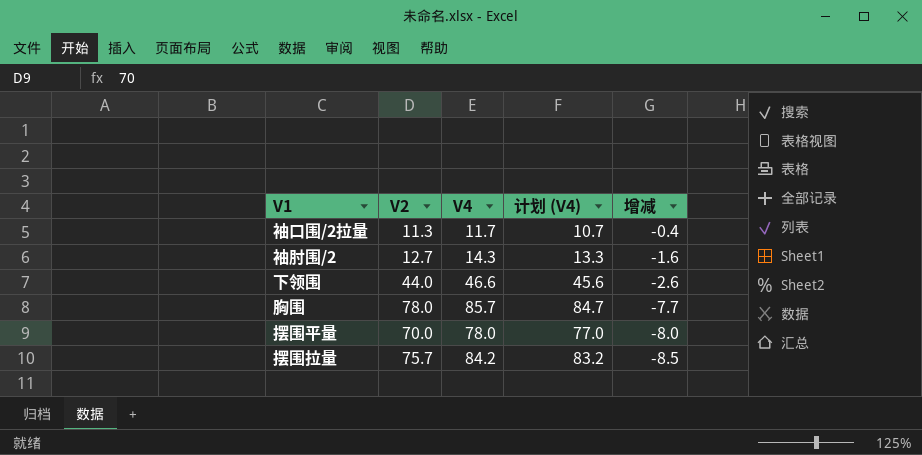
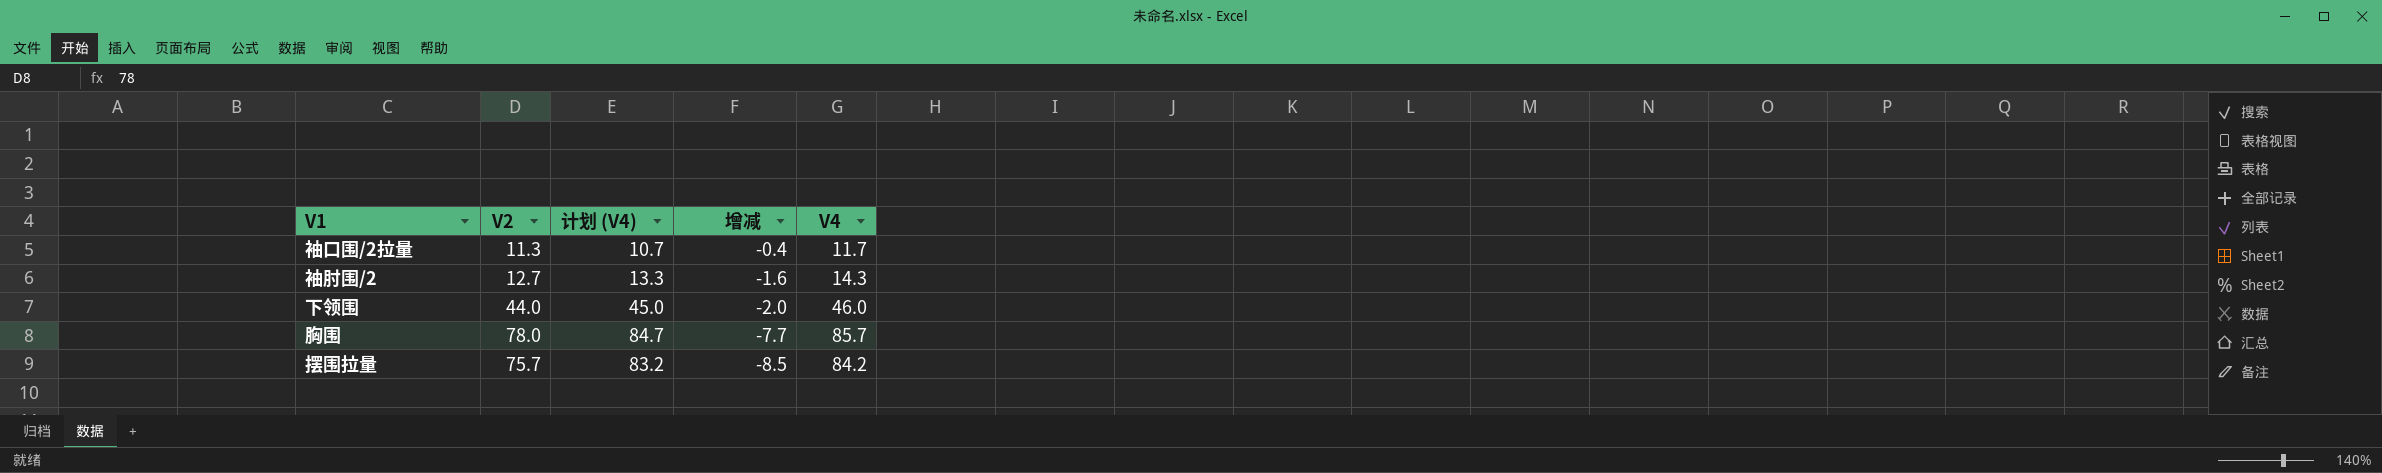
column V4 | position: 3 -> 5
row 摆围平量: 70.0 | 78.0 | 77.0 | -8.0 -> none
下领围 | 计划 (V4): 45.6 -> 45.0
下领围 | 增减: -2.6 -> -2.0
下领围 | V4: 46.6 -> 46.0

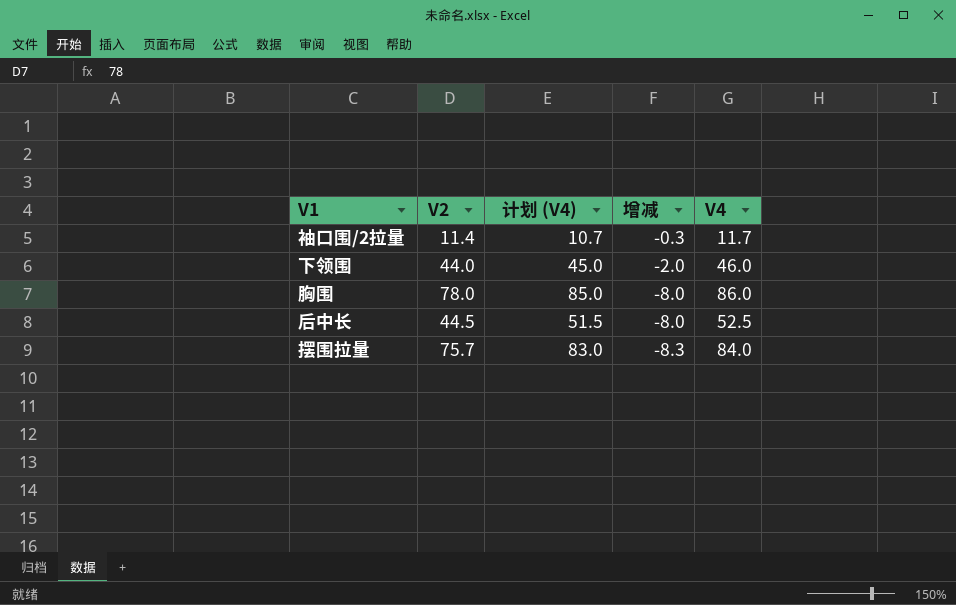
row 袖肘围/2: 12.7 | 13.3 | -1.6 | 14.3 -> none
袖口围/2拉量 | V2: 11.3 -> 11.4
袖口围/2拉量 | 增减: -0.4 -> -0.3
胸围 | 计划 (V4): 84.7 -> 85.0
胸围 | 增减: -7.7 -> -8.0
胸围 | V4: 85.7 -> 86.0
row 后中长: none -> 44.5 | 51.5 | -8.0 | 52.5
摆围拉量 | 计划 (V4): 83.2 -> 83.0
摆围拉量 | 增减: -8.5 -> -8.3
摆围拉量 | V4: 84.2 -> 84.0

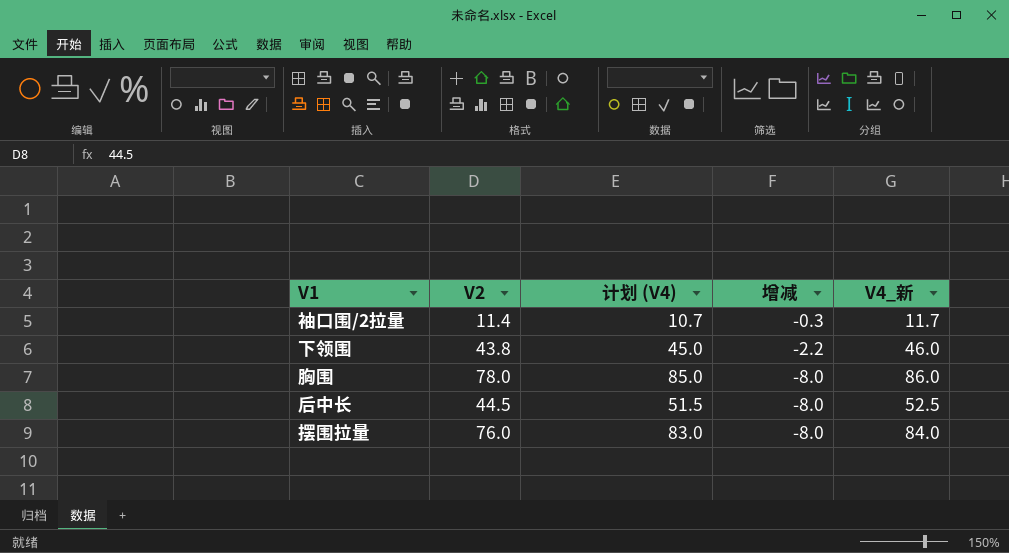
column name: V4 -> V4_新
下领围 | V2: 44.0 -> 43.8
下领围 | 增减: -2.0 -> -2.2
摆围拉量 | V2: 75.7 -> 76.0
摆围拉量 | 增减: -8.3 -> -8.0

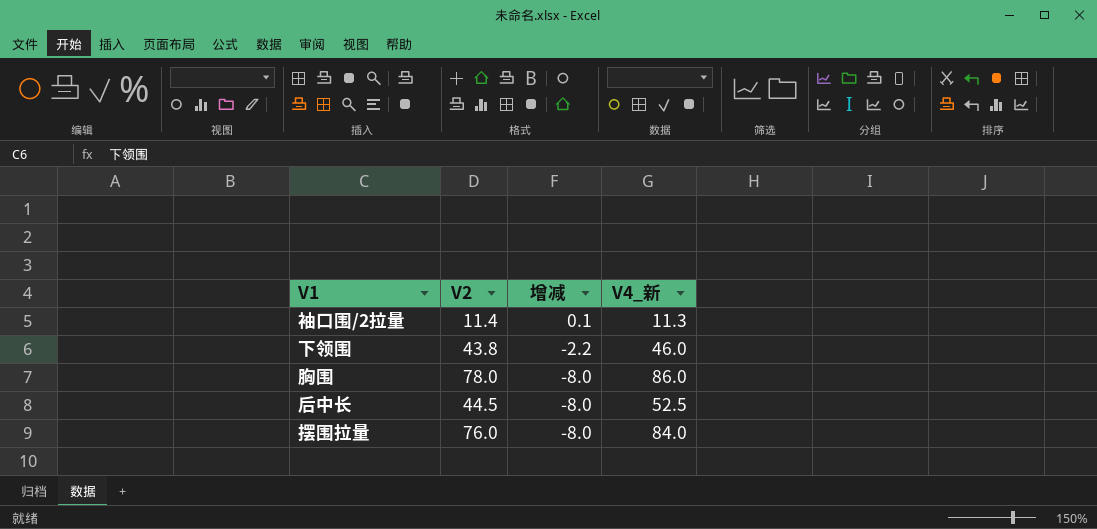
column 计划 (V4) | formula: [V4_新] - 1 -> none
袖口围/2拉量 | 增减: -0.3 -> 0.1
袖口围/2拉量 | V4_新: 11.7 -> 11.3

